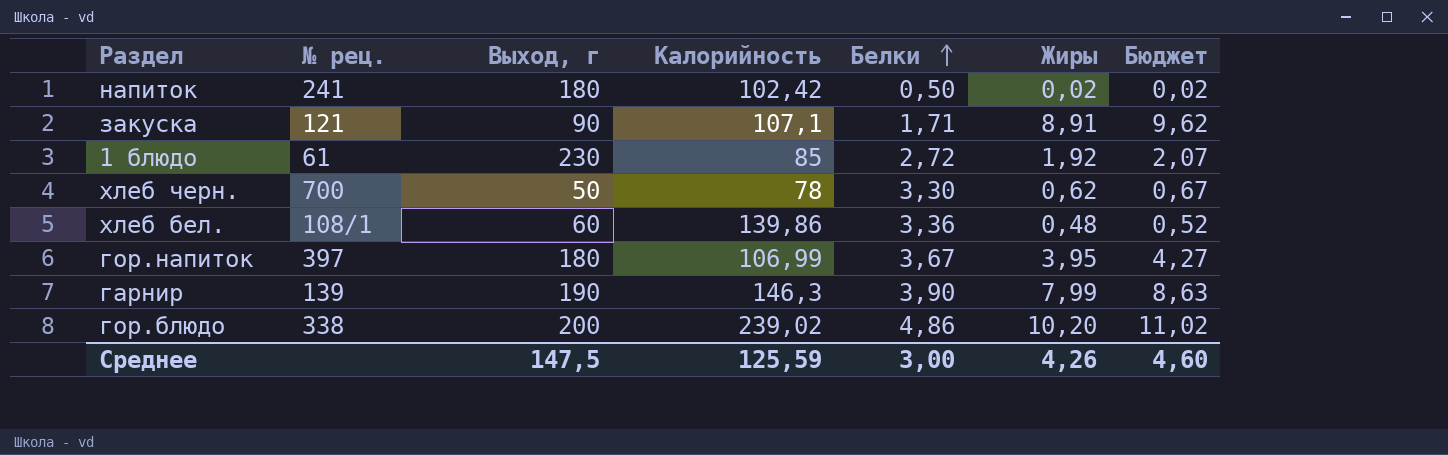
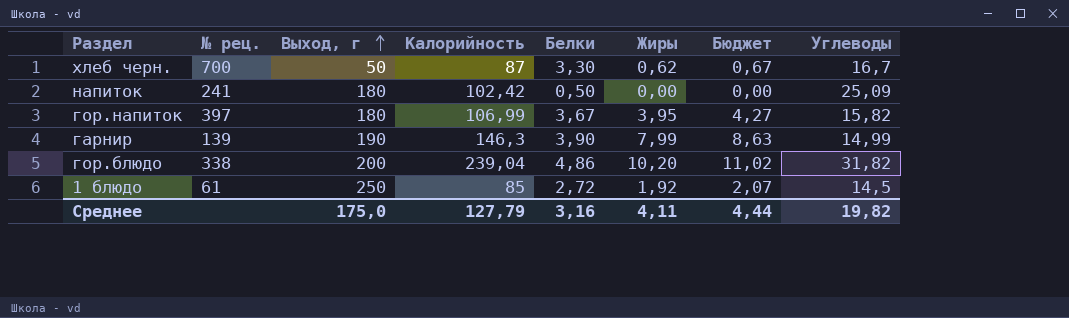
row order: Белки ascending -> Выход, г ascending
column Углеводы | position: none -> 8
row закуска: 121 | 90 | 107,1 | 1,71 | 8,91 | 9,62 -> none
row хлеб бел.: 108/1 | 60 | 139,86 | 3,36 | 0,48 | 0,52 -> none
хлеб черн. | Калорийность: 78 -> 87
напиток | Жиры: 0,02 -> 0,00
напиток | Бюджет: 0,02 -> 0,00
гор.блюдо | Калорийность: 239,02 -> 239,04
1 блюдо | Выход, г: 230 -> 250
Среднее | Выход, г: 147,5 -> 175,0
Среднее | Калорийность: 125,59 -> 127,79
Среднее | Белки: 3,00 -> 3,16
Среднее | Жиры: 4,26 -> 4,11
Среднее | Бюджет: 4,60 -> 4,44

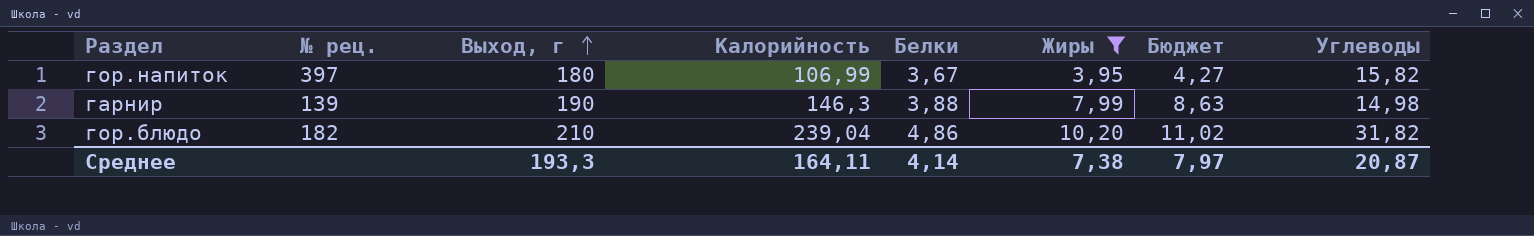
filter: none -> Жиры >= 3,95
гарнир | Белки: 3,90 -> 3,88
гарнир | Углеводы: 14,99 -> 14,98
гор.блюдо | № рец.: 338 -> 182
гор.блюдо | Выход, г: 200 -> 210
Среднее | Выход, г: 175,0 -> 193,3
Среднее | Калорийность: 127,79 -> 164,11
Среднее | Белки: 3,16 -> 4,14
Среднее | Жиры: 4,11 -> 7,38
Среднее | Бюджет: 4,44 -> 7,97
Среднее | Углеводы: 19,82 -> 20,87

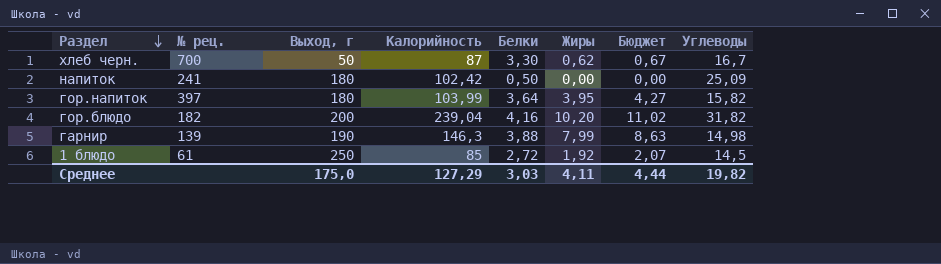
filter: Жиры >= 3,95 -> none
row order: Выход, г ascending -> Раздел descending
гор.напиток | Калорийность: 106,99 -> 103,99
гор.напиток | Белки: 3,67 -> 3,64
гор.блюдо | Выход, г: 210 -> 200
гор.блюдо | Белки: 4,86 -> 4,16
Среднее | Выход, г: 193,3 -> 175,0
Среднее | Калорийность: 164,11 -> 127,29
Среднее | Белки: 4,14 -> 3,03
Среднее | Жиры: 7,38 -> 4,11
Среднее | Бюджет: 7,97 -> 4,44
Среднее | Углеводы: 20,87 -> 19,82

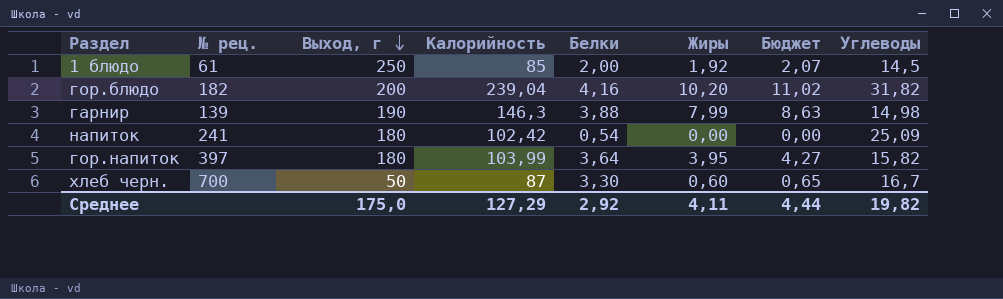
row order: Раздел descending -> Выход, г descending
1 блюдо | Белки: 2,72 -> 2,00
напиток | Белки: 0,50 -> 0,54
хлеб черн. | Жиры: 0,62 -> 0,60
хлеб черн. | Бюджет: 0,67 -> 0,65
Среднее | Белки: 3,03 -> 2,92

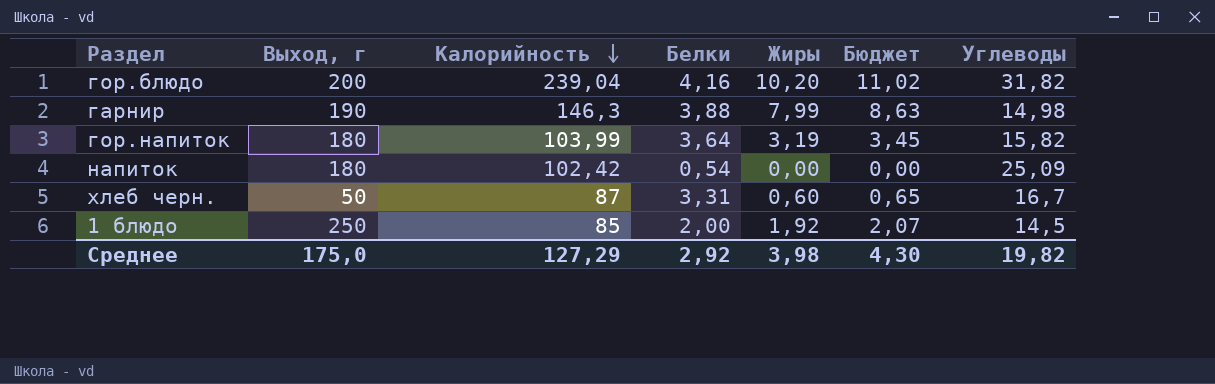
row order: Выход, г descending -> Калорийность descending
column № рец. | position: 2 -> none
гор.напиток | Жиры: 3,95 -> 3,19
гор.напиток | Бюджет: 4,27 -> 3,45
хлеб черн. | Белки: 3,30 -> 3,31
Среднее | Жиры: 4,11 -> 3,98
Среднее | Бюджет: 4,44 -> 4,30

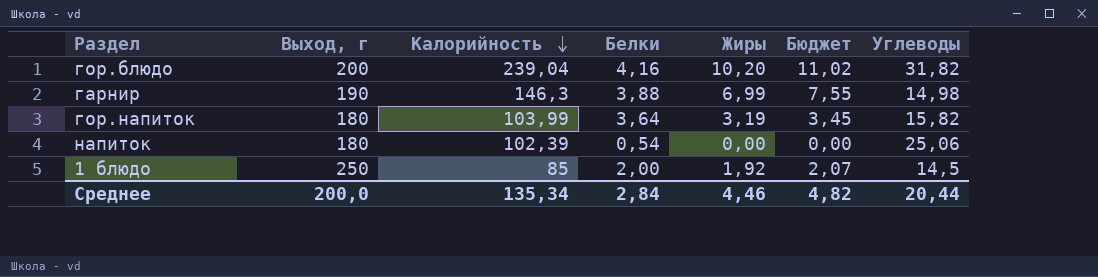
row хлеб черн.: 50 | 87 | 3,31 | 0,60 | 0,65 | 16,7 -> none
гарнир | Жиры: 7,99 -> 6,99
гарнир | Бюджет: 8,63 -> 7,55
напиток | Калорийность: 102,42 -> 102,39
напиток | Углеводы: 25,09 -> 25,06
Среднее | Выход, г: 175,0 -> 200,0
Среднее | Калорийность: 127,29 -> 135,34
Среднее | Белки: 2,92 -> 2,84
Среднее | Жиры: 3,98 -> 4,46
Среднее | Бюджет: 4,30 -> 4,82
Среднее | Углеводы: 19,82 -> 20,44

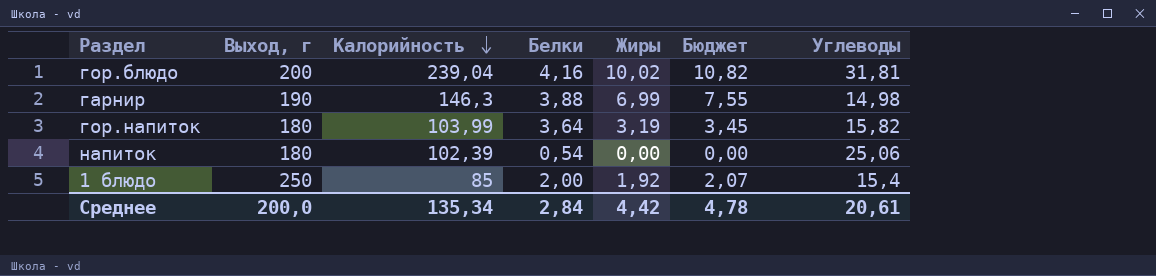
гор.блюдо | Жиры: 10,20 -> 10,02
гор.блюдо | Бюджет: 11,02 -> 10,82
гор.блюдо | Углеводы: 31,82 -> 31,81
1 блюдо | Углеводы: 14,5 -> 15,4
Среднее | Жиры: 4,46 -> 4,42
Среднее | Бюджет: 4,82 -> 4,78
Среднее | Углеводы: 20,44 -> 20,61

